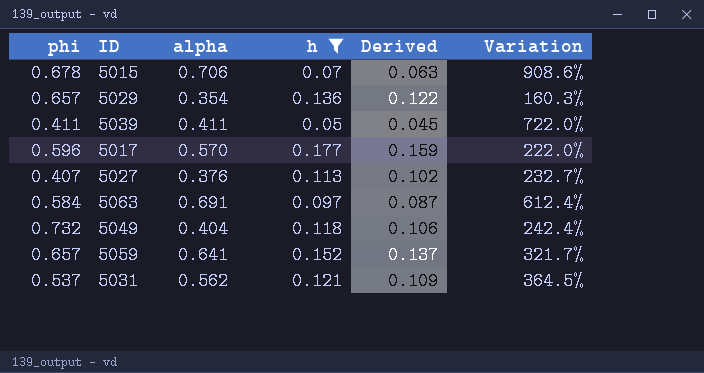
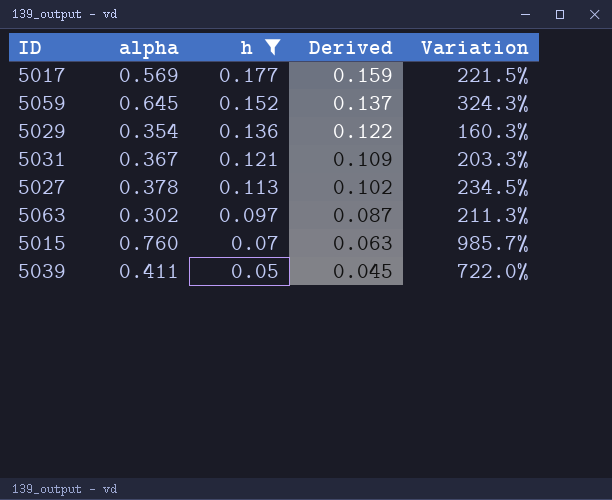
row order: none -> h descending
column phi | position: 1 -> none
row 5049: 0.732 | 0.404 | 0.118 | 0.106 | 242.4% -> none
5017 | alpha: 0.570 -> 0.569
5017 | Variation: 222.0% -> 221.5%
5059 | alpha: 0.641 -> 0.645
5059 | Variation: 321.7% -> 324.3%
5031 | alpha: 0.562 -> 0.367
5031 | Variation: 364.5% -> 203.3%
5027 | alpha: 0.376 -> 0.378
5027 | Variation: 232.7% -> 234.5%
5063 | alpha: 0.691 -> 0.302
5063 | Variation: 612.4% -> 211.3%
5015 | alpha: 0.706 -> 0.760
5015 | Variation: 908.6% -> 985.7%

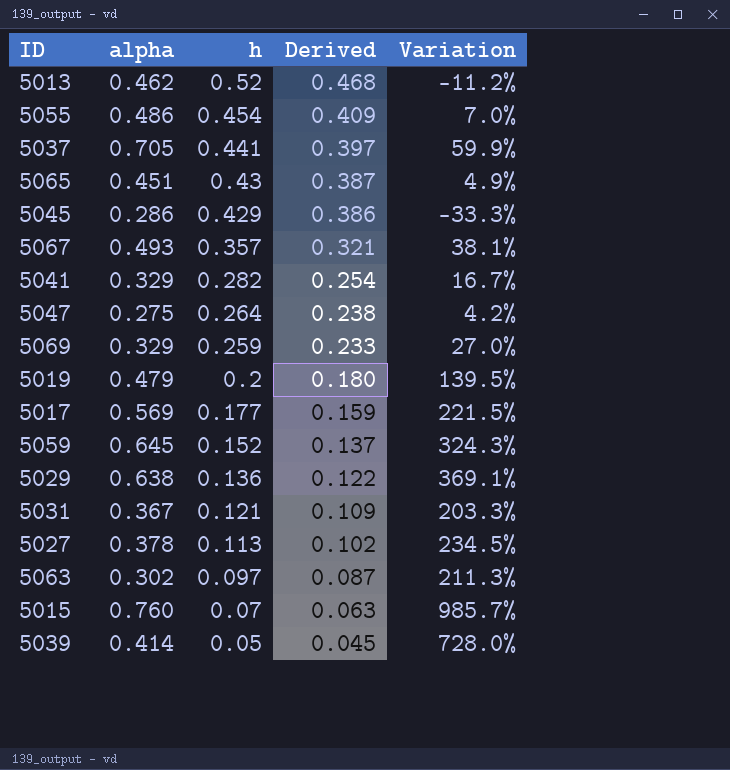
filter: h <= 0.177 -> none
5029 | alpha: 0.354 -> 0.638
5029 | Variation: 160.3% -> 369.1%
5039 | alpha: 0.411 -> 0.414
5039 | Variation: 722.0% -> 728.0%

